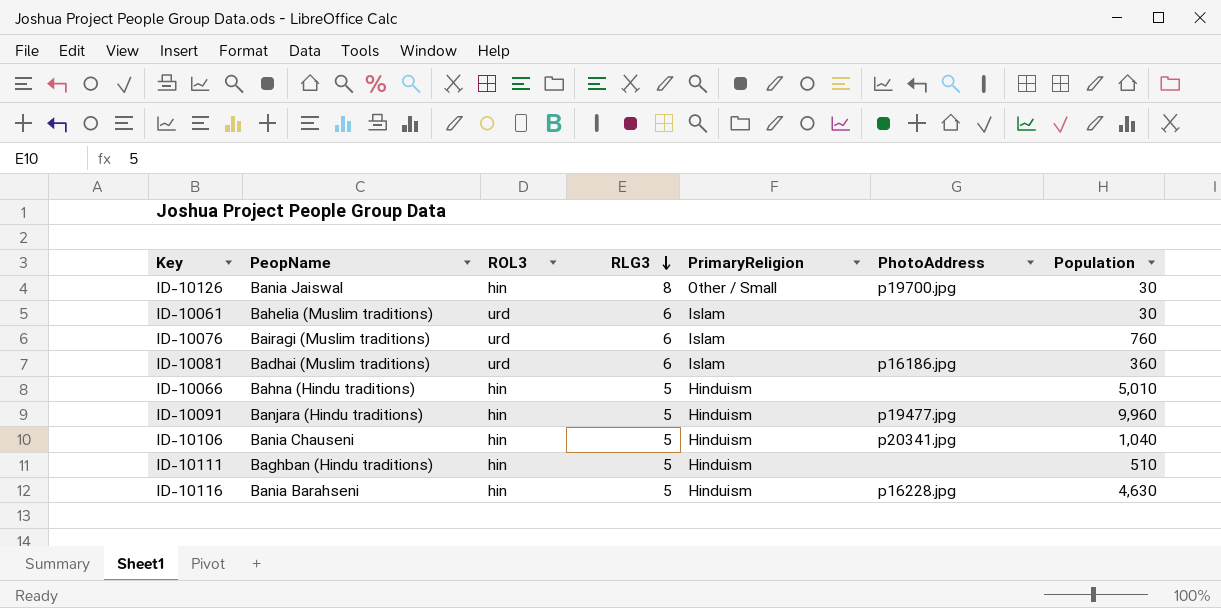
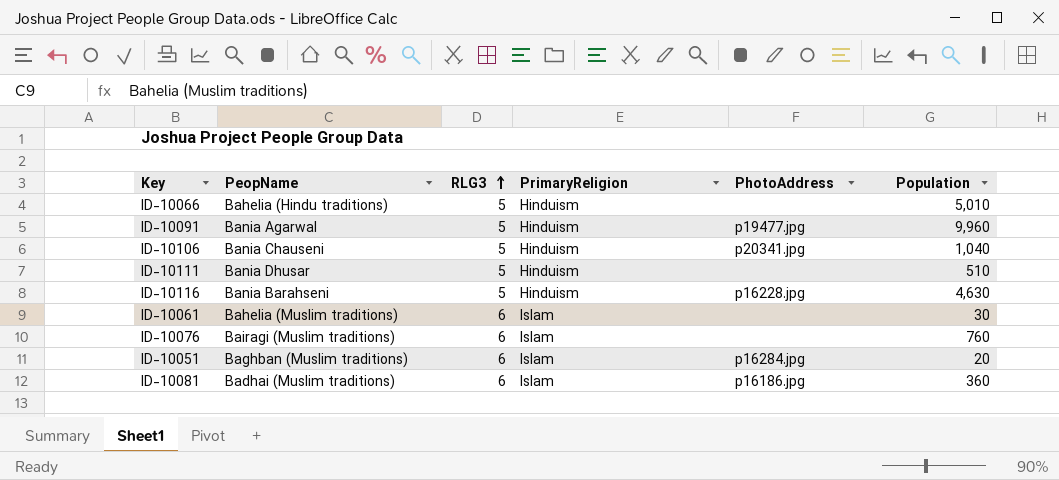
row order: RLG3 descending -> RLG3 ascending
column ROL3 | position: 3 -> none
row ID-10126: Bania Jaiswal | hin | 8 | Other / Small | p19700.jpg | 30 -> none
ID-10066 | PeopName: Bahna (Hindu traditions) -> Bahelia (Hindu traditions)
ID-10091 | PeopName: Banjara (Hindu traditions) -> Bania Agarwal
ID-10111 | PeopName: Baghban (Hindu traditions) -> Bania Dhusar
row ID-10051: none -> Baghban (Muslim traditions) | 6 | Islam | p16284.jpg | 20

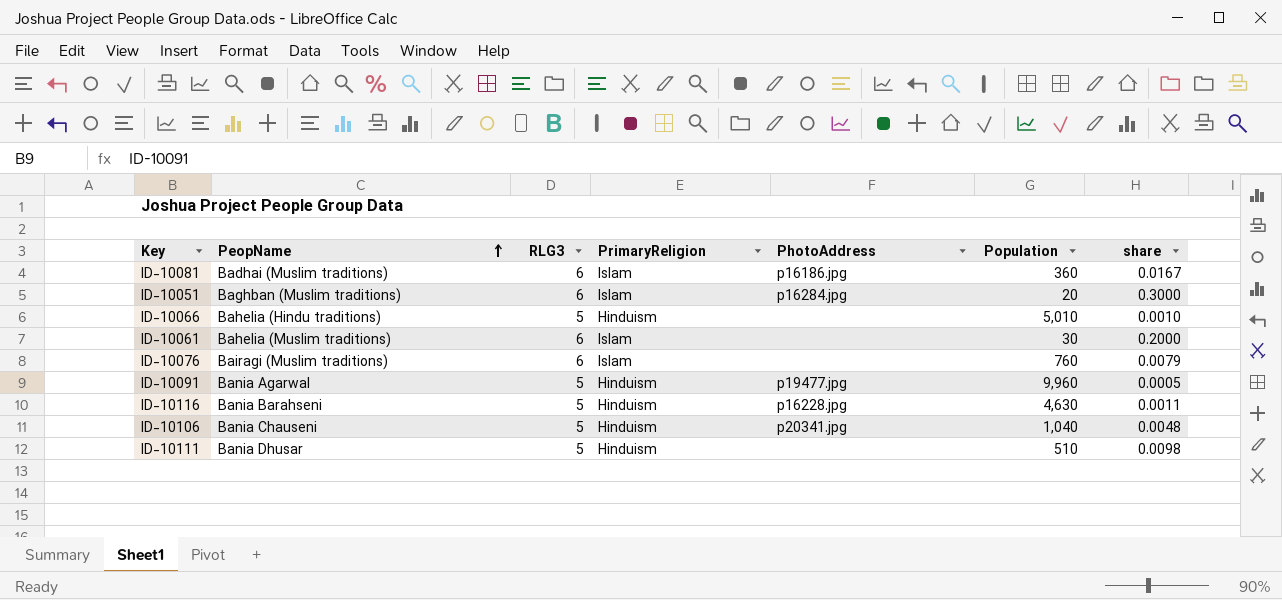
row order: RLG3 ascending -> PeopName ascending
column share | formula: none -> [RLG3] / [Population]

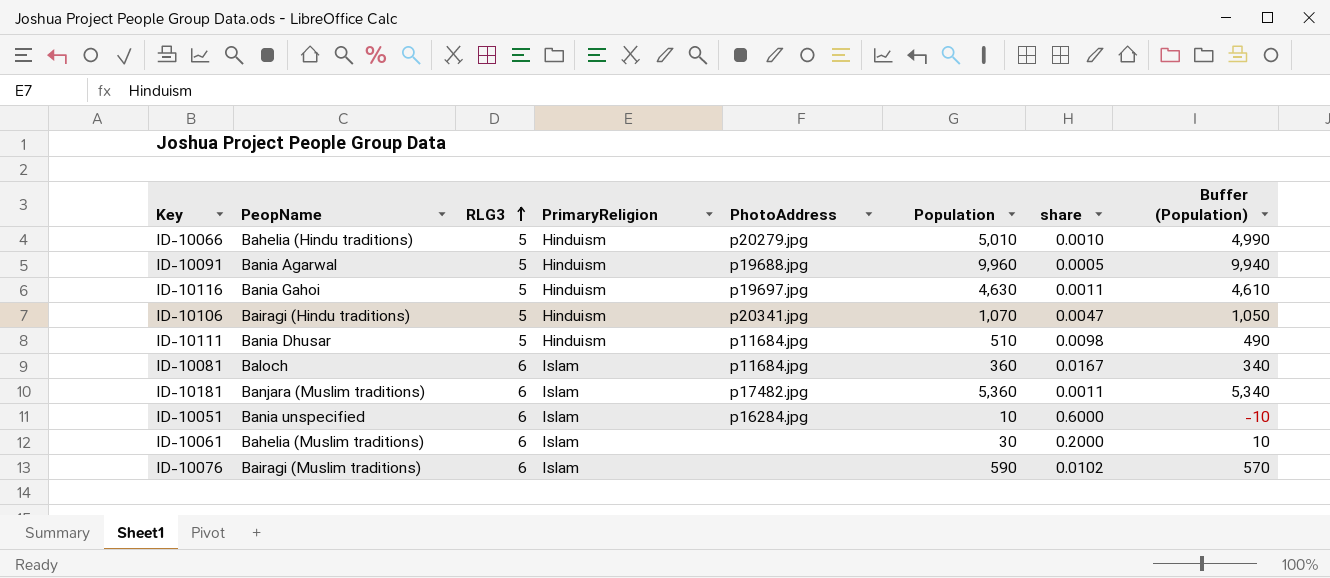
row order: PeopName ascending -> RLG3 ascending
column Buffer (Population) | formula: none -> [Population] - 20
ID-10066 | PhotoAddress: none -> p20279.jpg
ID-10091 | PhotoAddress: p19477.jpg -> p19688.jpg
ID-10116 | PeopName: Bania Barahseni -> Bania Gahoi
ID-10116 | PhotoAddress: p16228.jpg -> p19697.jpg
ID-10106 | PeopName: Bania Chauseni -> Bairagi (Hindu traditions)
ID-10106 | Population: 1,040 -> 1,070
ID-10106 | share: 0.0048 -> 0.0047
ID-10111 | PhotoAddress: none -> p11684.jpg
ID-10081 | PeopName: Badhai (Muslim traditions) -> Baloch
ID-10081 | PhotoAddress: p16186.jpg -> p11684.jpg
row ID-10181: none -> Banjara (Muslim traditions) | 6 | Islam | p17482.jpg | 5,360 | 0.0011 | 5,340
ID-10051 | PeopName: Baghban (Muslim traditions) -> Bania unspecified
ID-10051 | Population: 20 -> 10
ID-10051 | share: 0.3000 -> 0.6000
ID-10076 | Population: 760 -> 590
ID-10076 | share: 0.0079 -> 0.0102

